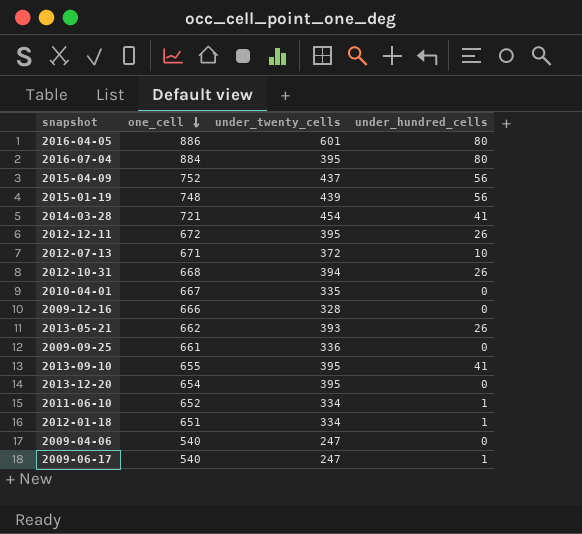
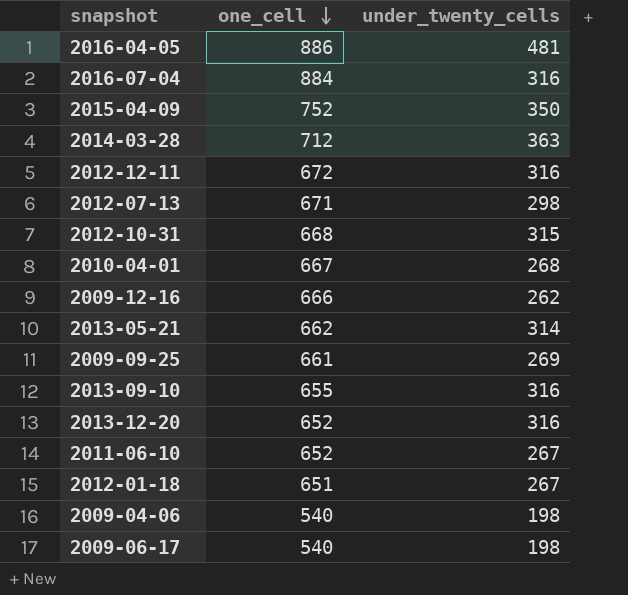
column under_hundred_cells | position: 4 -> none
row 2015-01-19: 748 | 439 | 56 -> none
2016-04-05 | under_twenty_cells: 601 -> 481
2016-07-04 | under_twenty_cells: 395 -> 316
2015-04-09 | under_twenty_cells: 437 -> 350
2014-03-28 | one_cell: 721 -> 712
2014-03-28 | under_twenty_cells: 454 -> 363
2012-12-11 | under_twenty_cells: 395 -> 316
2012-07-13 | under_twenty_cells: 372 -> 298
2012-10-31 | under_twenty_cells: 394 -> 315
2010-04-01 | under_twenty_cells: 335 -> 268
2009-12-16 | under_twenty_cells: 328 -> 262
2013-05-21 | under_twenty_cells: 393 -> 314
2009-09-25 | under_twenty_cells: 336 -> 269
2013-09-10 | under_twenty_cells: 395 -> 316
2013-12-20 | one_cell: 654 -> 652
2013-12-20 | under_twenty_cells: 395 -> 316
2011-06-10 | under_twenty_cells: 334 -> 267
2012-01-18 | under_twenty_cells: 334 -> 267
2009-04-06 | under_twenty_cells: 247 -> 198
2009-06-17 | under_twenty_cells: 247 -> 198

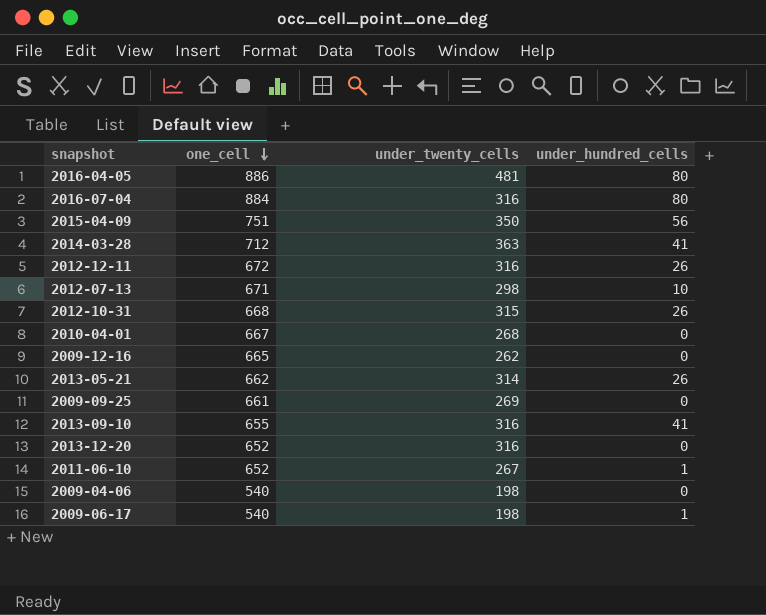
column under_hundred_cells | position: none -> 4
row 2012-01-18: 651 | 267 -> none
2015-04-09 | one_cell: 752 -> 751
2009-12-16 | one_cell: 666 -> 665

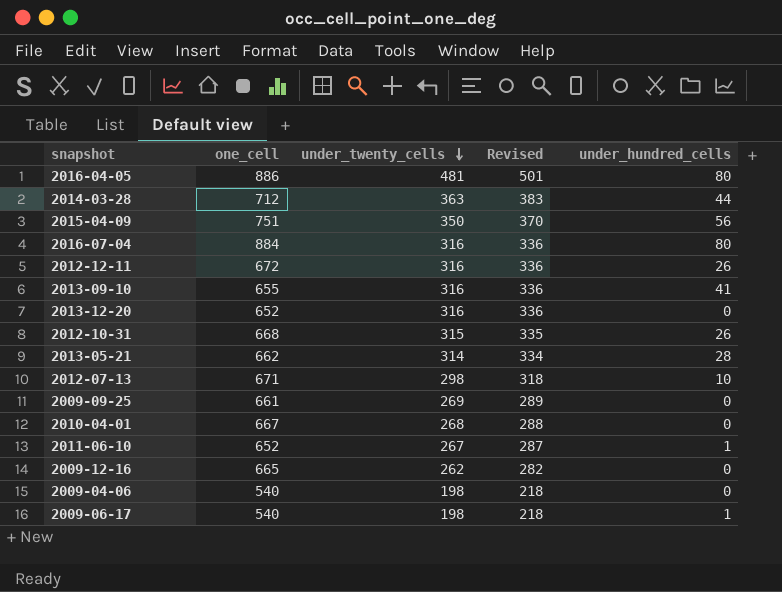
row order: one_cell descending -> under_twenty_cells descending
column Revised | formula: none -> [under_twenty_cells] + 20
2014-03-28 | under_hundred_cells: 41 -> 44
2013-05-21 | under_hundred_cells: 26 -> 28

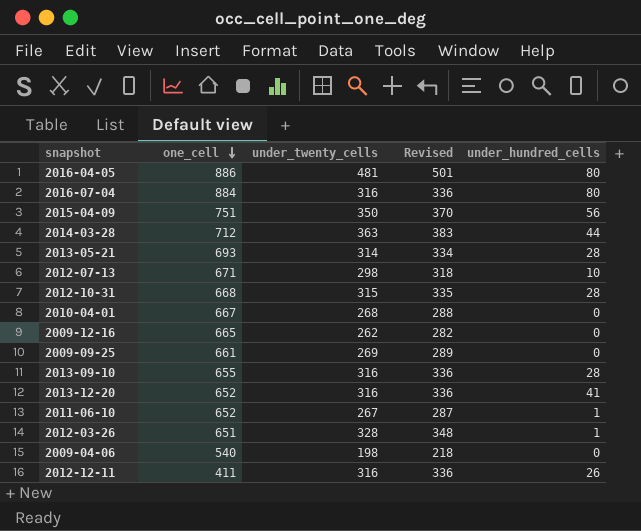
row order: under_twenty_cells descending -> one_cell descending
row 2009-06-17: 540 | 198 | 218 | 1 -> none
2013-05-21 | one_cell: 662 -> 693
2012-10-31 | under_hundred_cells: 26 -> 28
2013-09-10 | under_hundred_cells: 41 -> 28
2013-12-20 | under_hundred_cells: 0 -> 41
row 2012-03-26: none -> 651 | 328 | 348 | 1
2012-12-11 | one_cell: 672 -> 411

